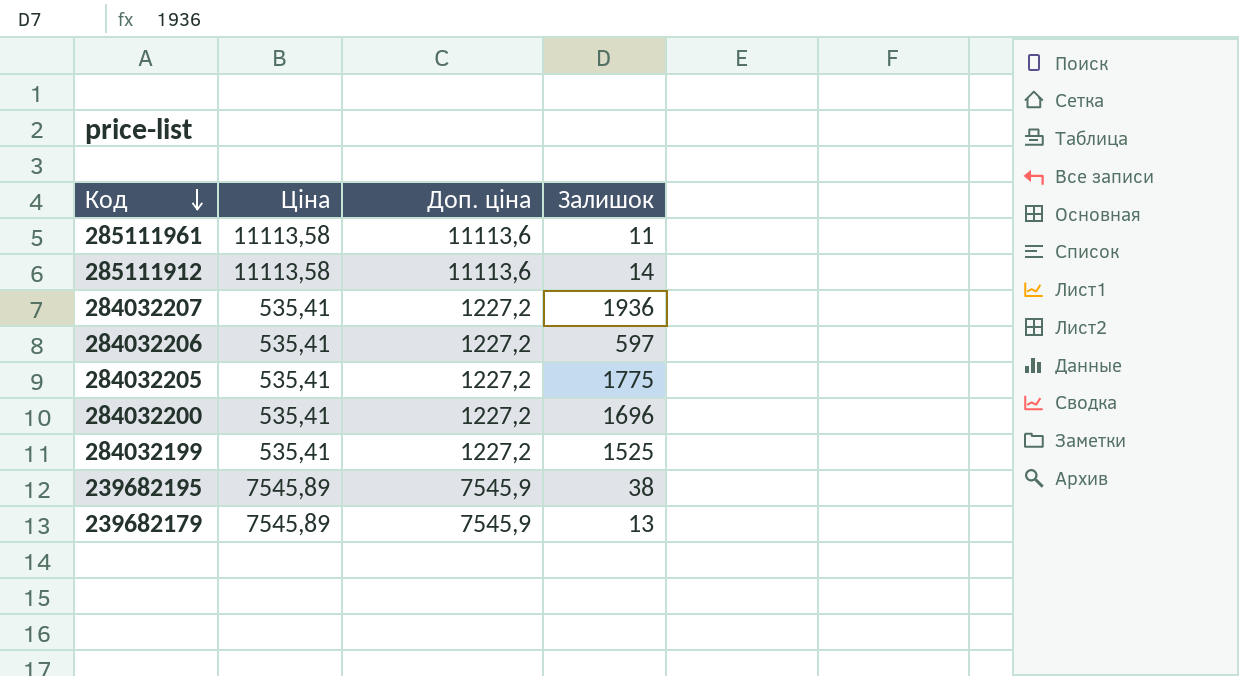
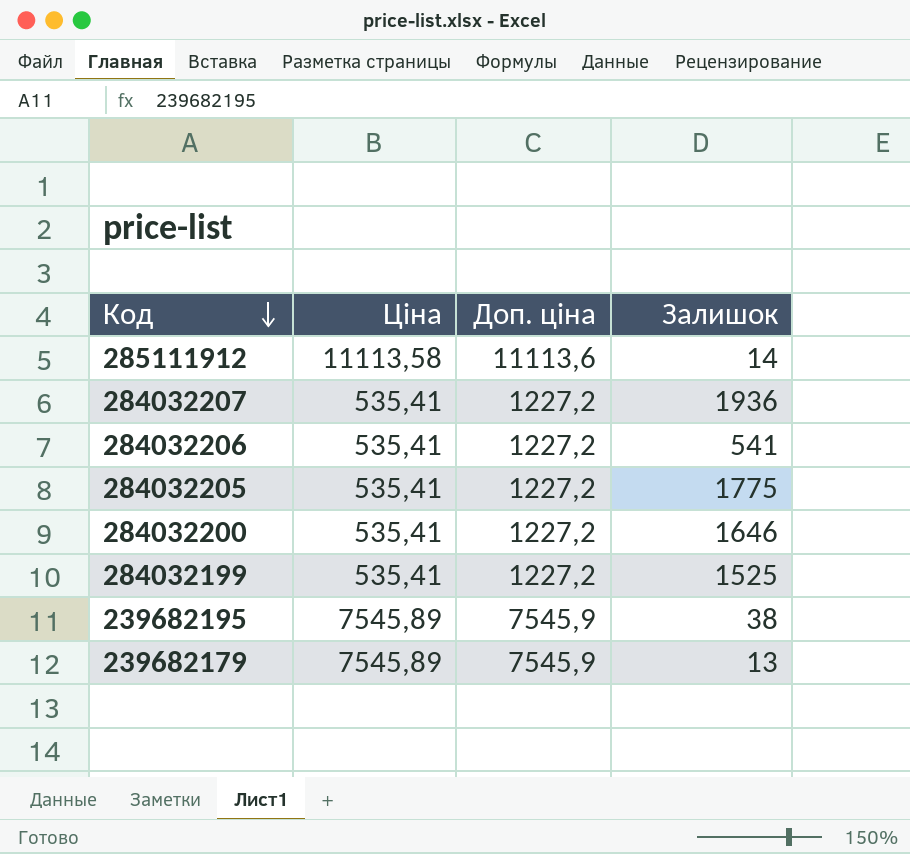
row 285111961: 11113,58 | 11113,6 | 11 -> none
284032206 | Залишок: 597 -> 541
284032200 | Залишок: 1696 -> 1646

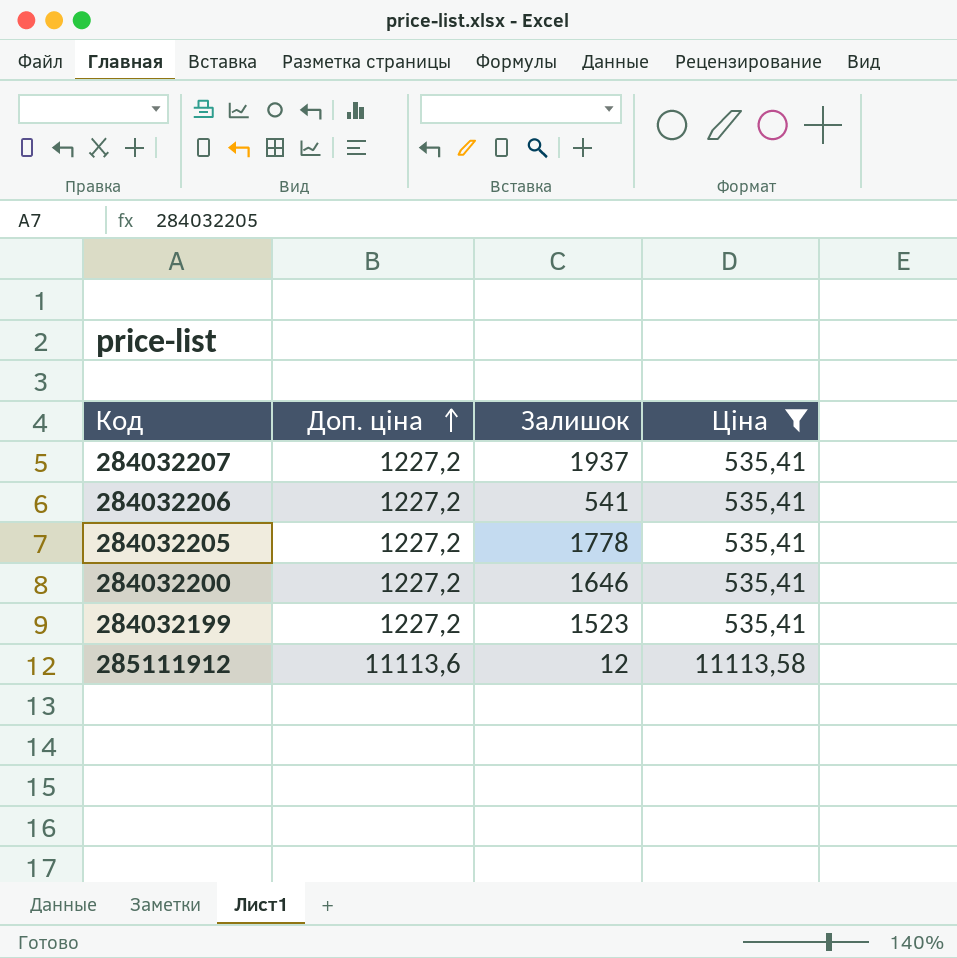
filter: none -> Ціна != 7545,89
row order: Код descending -> Доп. ціна ascending
column Ціна | position: 2 -> 4
284032207 | Залишок: 1936 -> 1937
284032205 | Залишок: 1775 -> 1778
284032199 | Залишок: 1525 -> 1523
285111912 | Залишок: 14 -> 12

